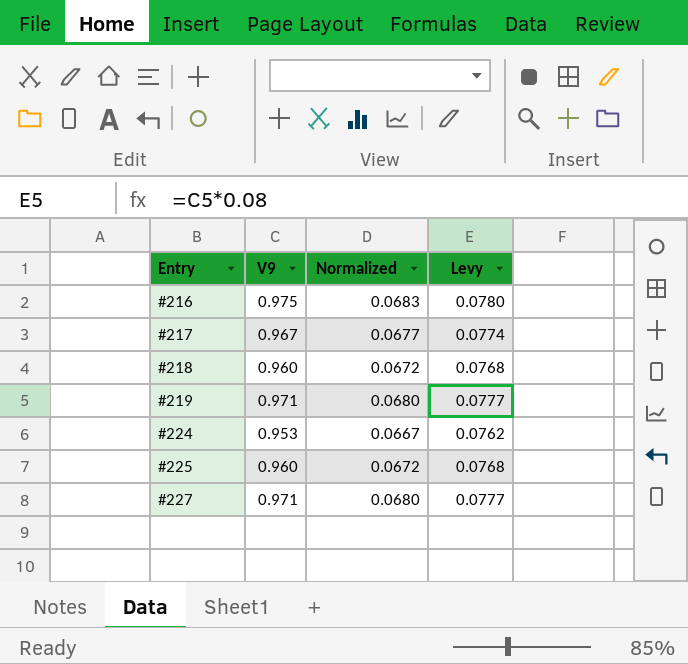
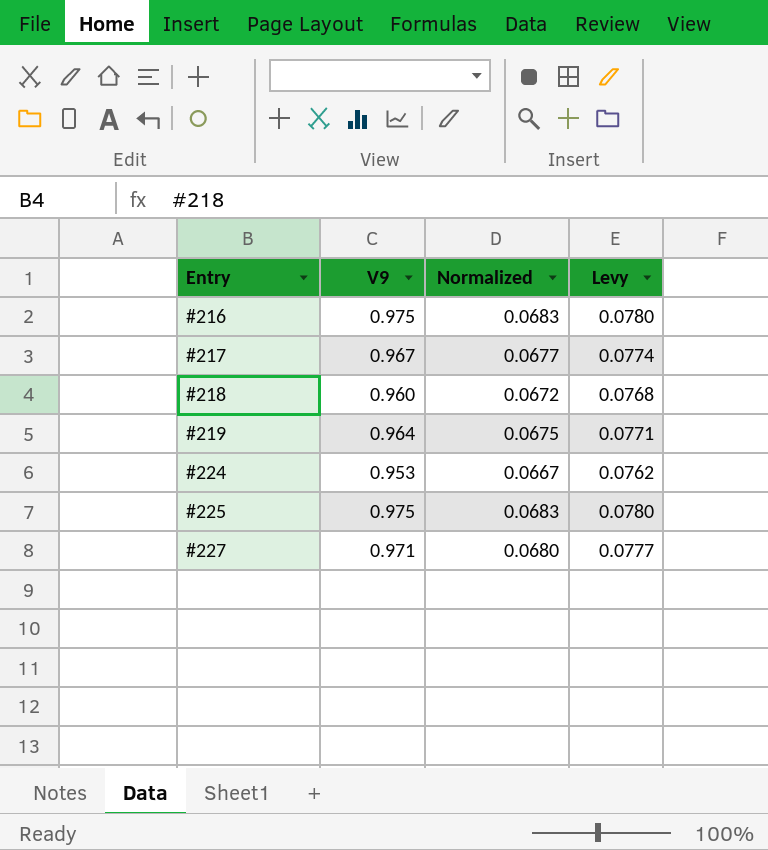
#219 | V9: 0.971 -> 0.964
#219 | Normalized: 0.0680 -> 0.0675
#219 | Levy: 0.0777 -> 0.0771
#225 | V9: 0.960 -> 0.975
#225 | Normalized: 0.0672 -> 0.0683
#225 | Levy: 0.0768 -> 0.0780

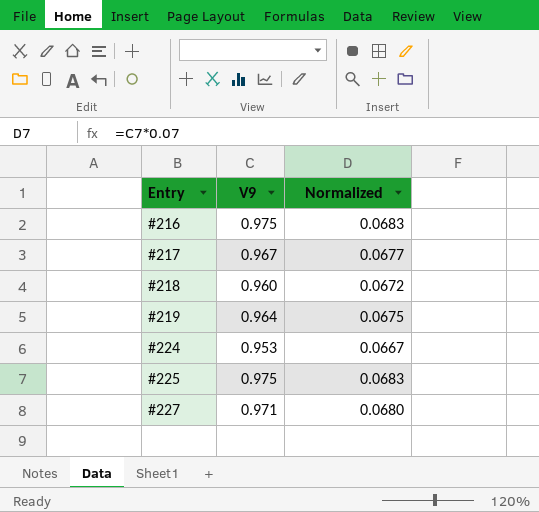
column Levy | formula: [V9] * 0.08 -> none

